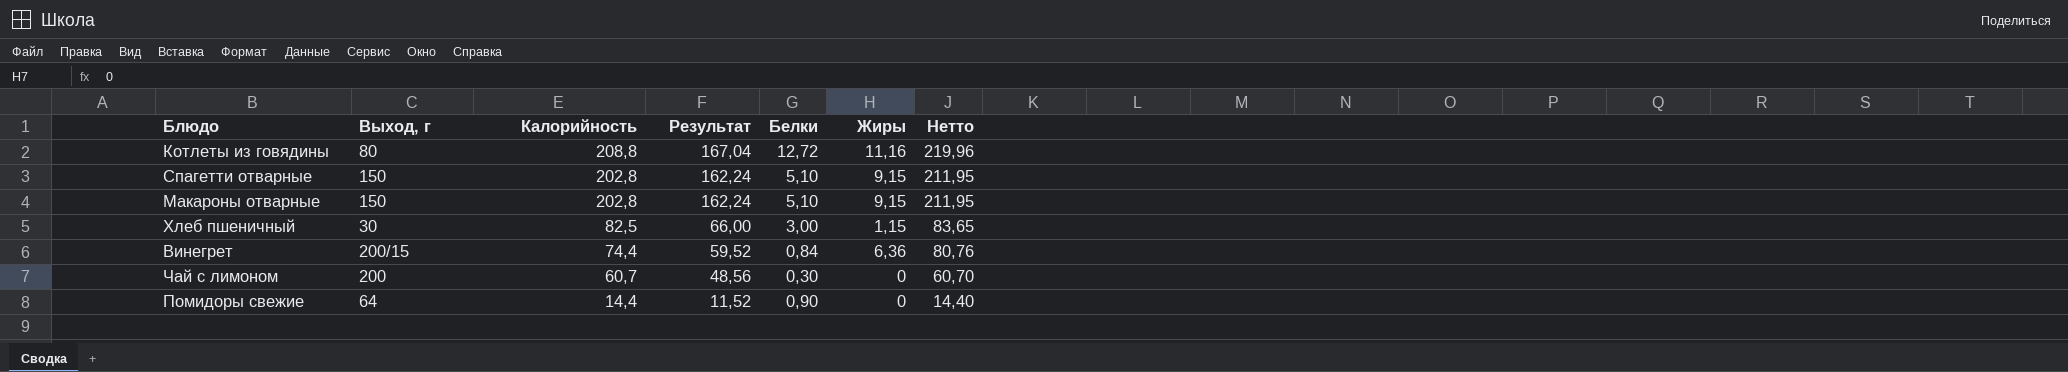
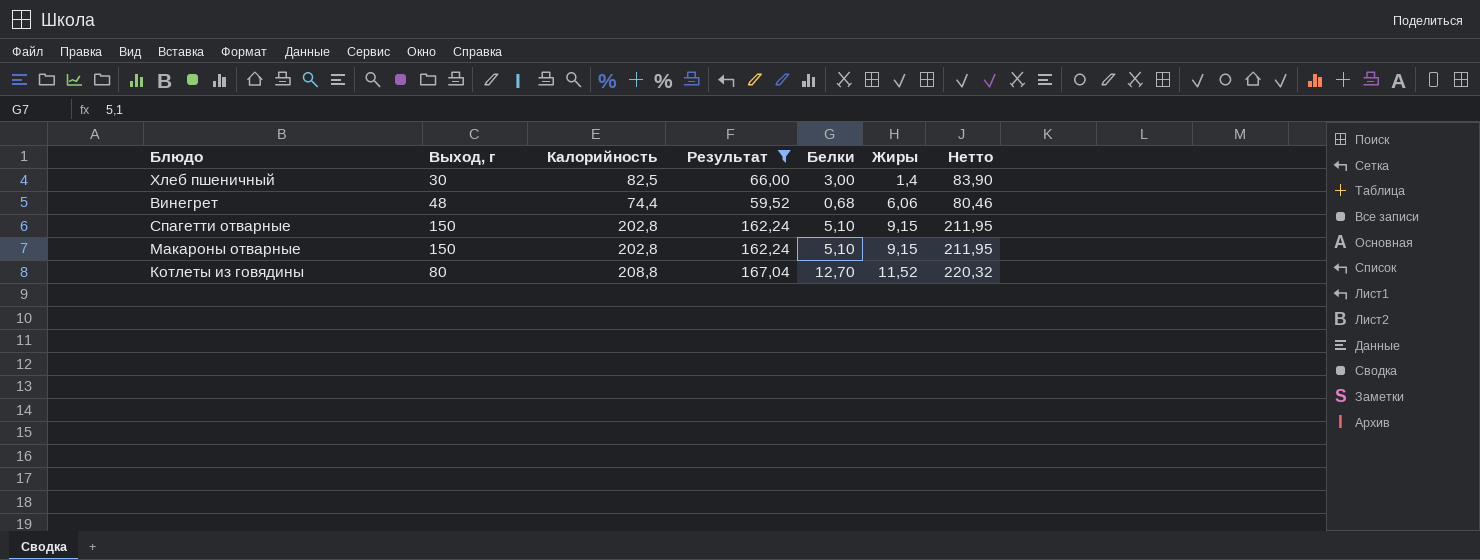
filter: none -> Результат >= 59,52
row order: Калорийность descending -> Жиры ascending
Хлеб пшеничный | Жиры: 1,15 -> 1,4
Хлеб пшеничный | Нетто: 83,65 -> 83,90
Винегрет | Выход, г: 200/15 -> 48
Винегрет | Белки: 0,84 -> 0,68
Винегрет | Жиры: 6,36 -> 6,06
Винегрет | Нетто: 80,76 -> 80,46
Котлеты из говядины | Белки: 12,72 -> 12,70
Котлеты из говядины | Жиры: 11,16 -> 11,52
Котлеты из говядины | Нетто: 219,96 -> 220,32

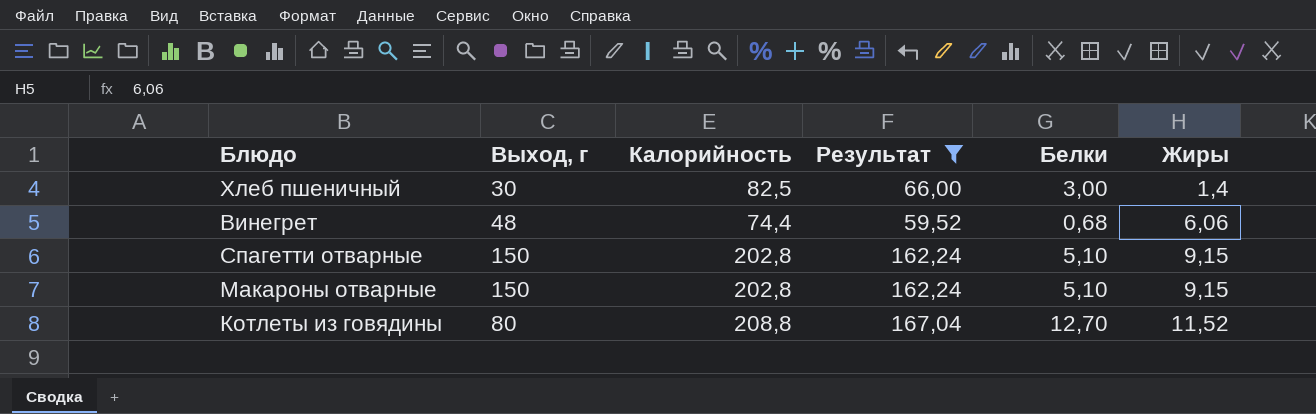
column Нетто | formula: [Калорийность] + [Жиры] -> none

